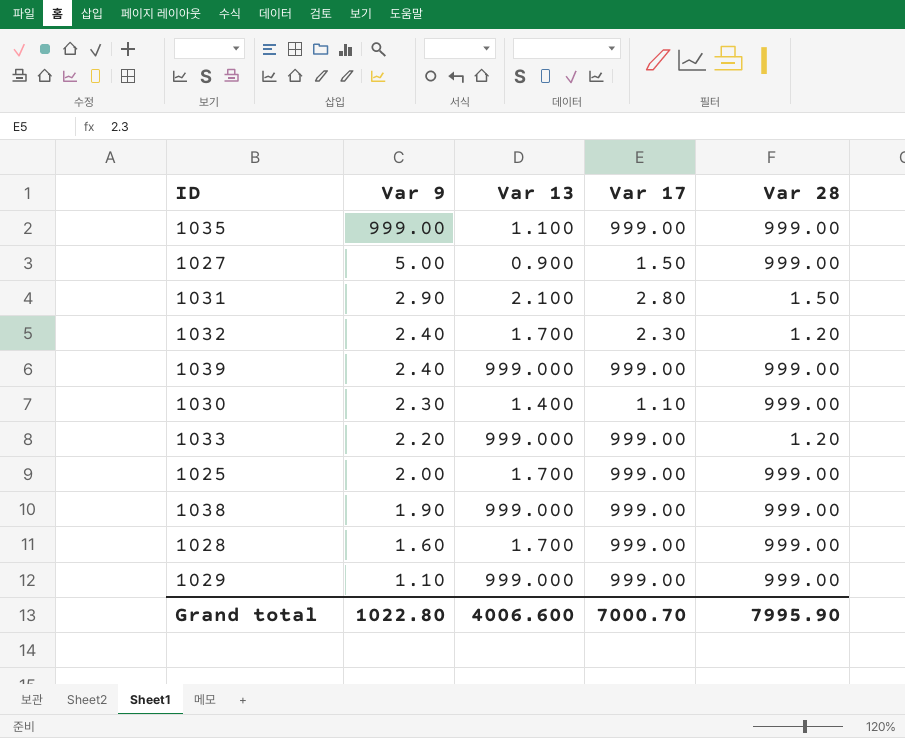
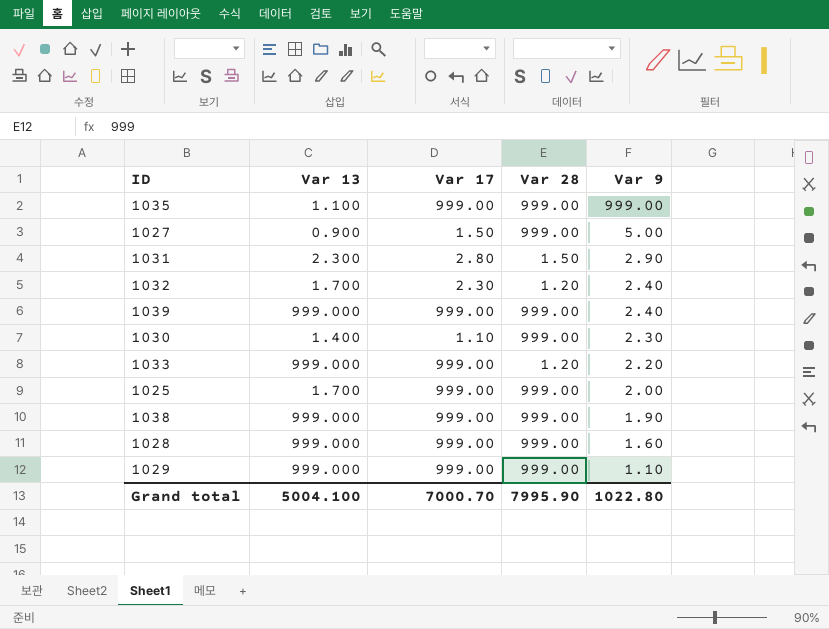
column Var 9 | position: 2 -> 5
1031 | Var 13: 2.100 -> 2.300
1028 | Var 13: 1.700 -> 999.000
Grand total | Var 13: 4006.600 -> 5004.100

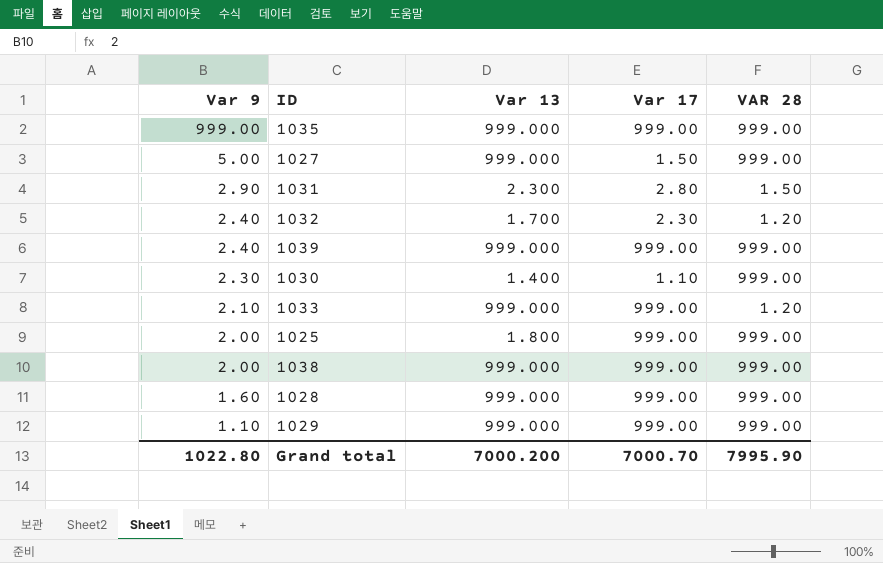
column Var 9 | position: 5 -> 1
column name: Var 28 -> VAR 28
1035 | Var 13: 1.100 -> 999.000
1027 | Var 13: 0.900 -> 999.000
1033 | Var 9: 2.20 -> 2.10
1025 | Var 13: 1.700 -> 1.800
1038 | Var 9: 1.90 -> 2.00
Grand total | Var 13: 5004.100 -> 7000.200

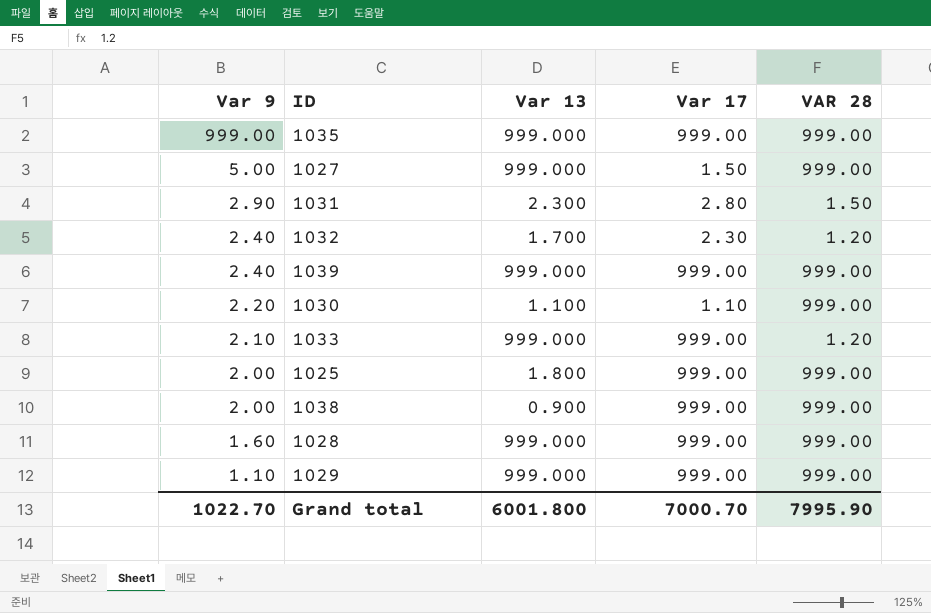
1030 | Var 9: 2.30 -> 2.20
1030 | Var 13: 1.400 -> 1.100
1038 | Var 13: 999.000 -> 0.900
Grand total | Var 9: 1022.80 -> 1022.70
Grand total | Var 13: 7000.200 -> 6001.800

